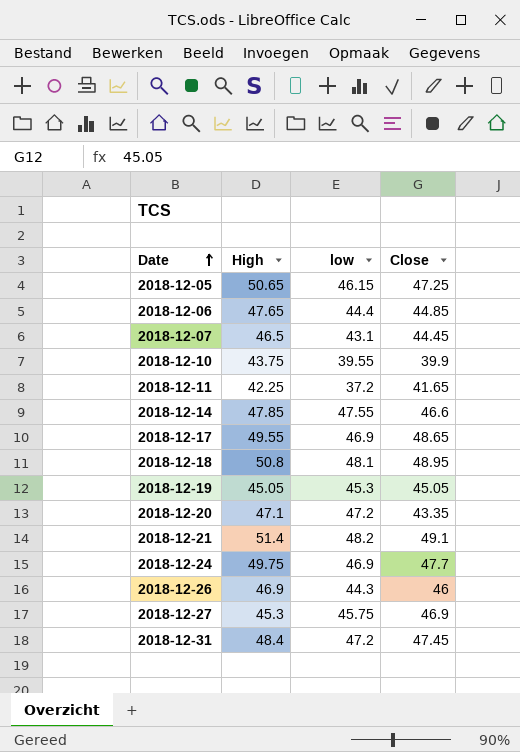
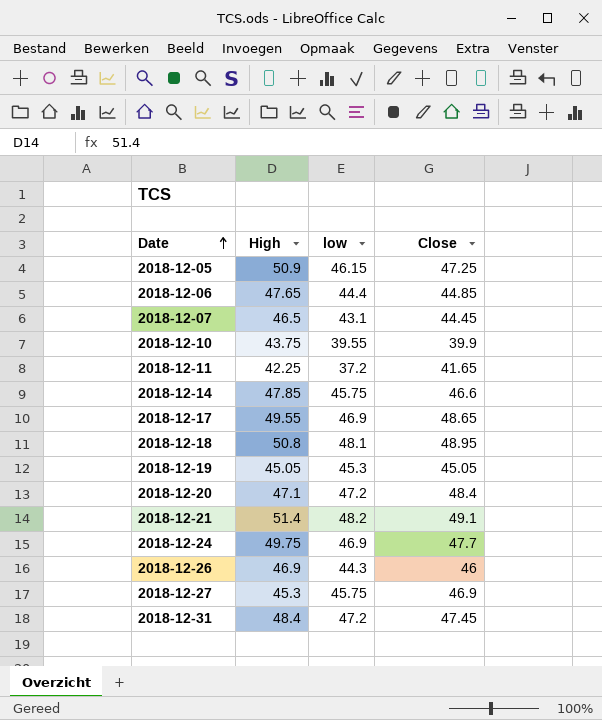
2018-12-05 | High: 50.65 -> 50.9
2018-12-14 | low: 47.55 -> 45.75
2018-12-20 | Close: 43.35 -> 48.4

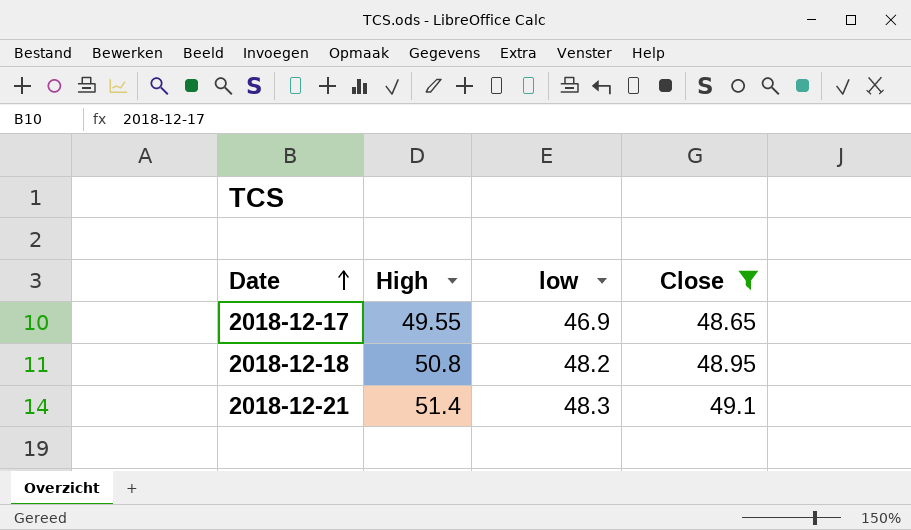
filter: none -> Close >= 48.65
2018-12-18 | low: 48.1 -> 48.2
2018-12-21 | low: 48.2 -> 48.3

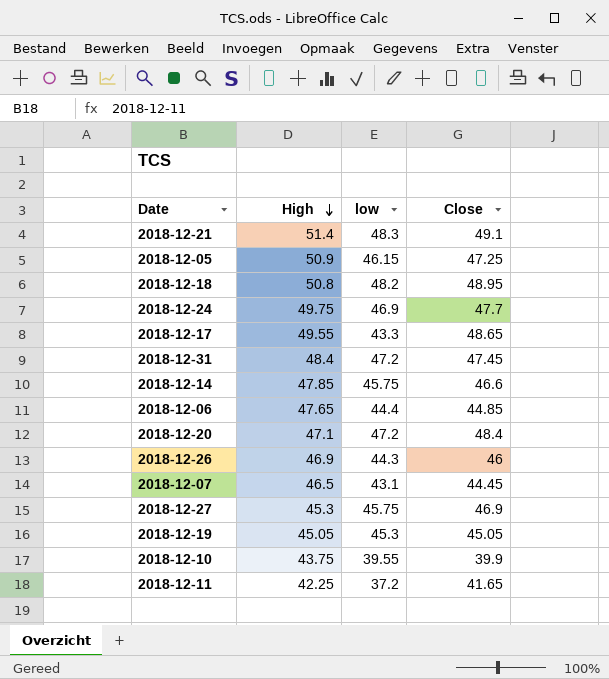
filter: Close >= 48.65 -> none
row order: Date ascending -> High descending
2018-12-17 | low: 46.9 -> 43.3

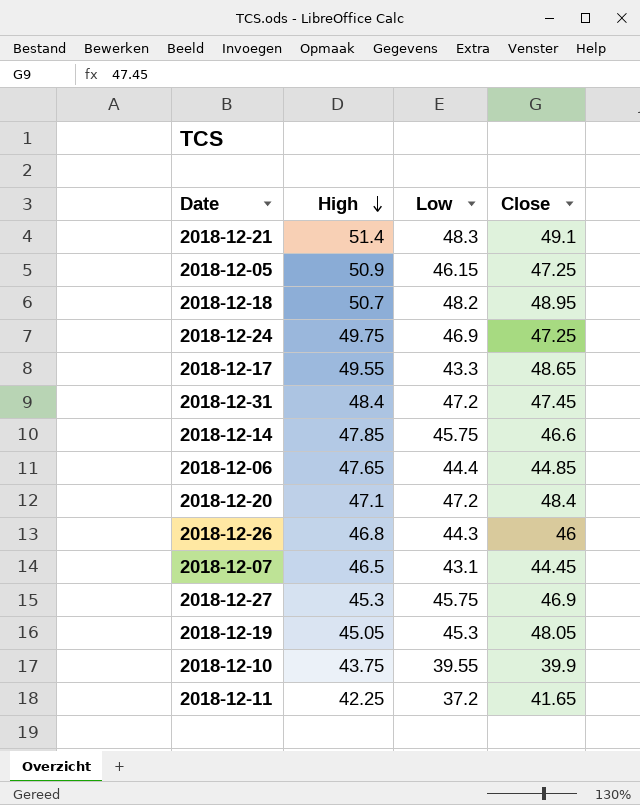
column name: low -> Low
2018-12-18 | High: 50.8 -> 50.7
2018-12-24 | Close: 47.7 -> 47.25
2018-12-26 | High: 46.9 -> 46.8
2018-12-19 | Close: 45.05 -> 48.05

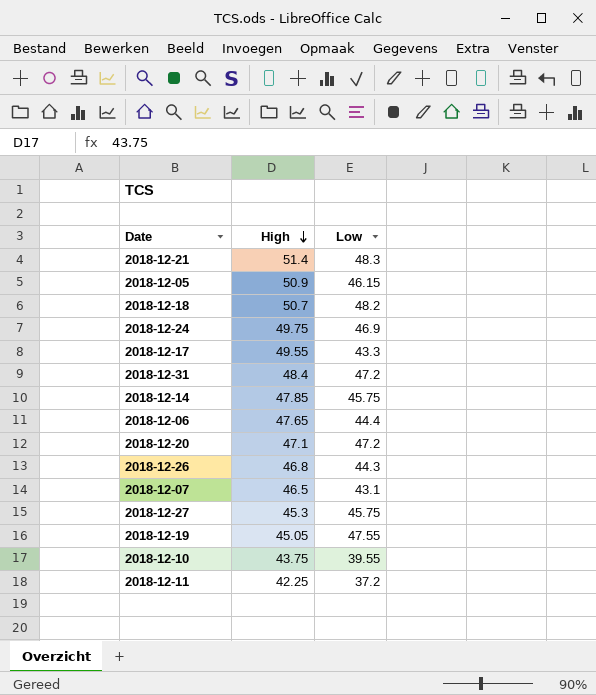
column Close | position: 4 -> none
2018-12-19 | Low: 45.3 -> 47.55

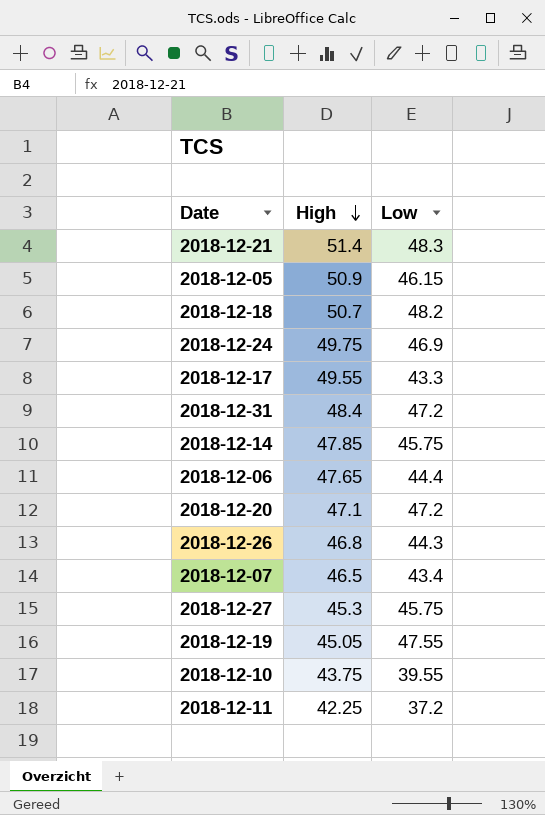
2018-12-07 | Low: 43.1 -> 43.4

